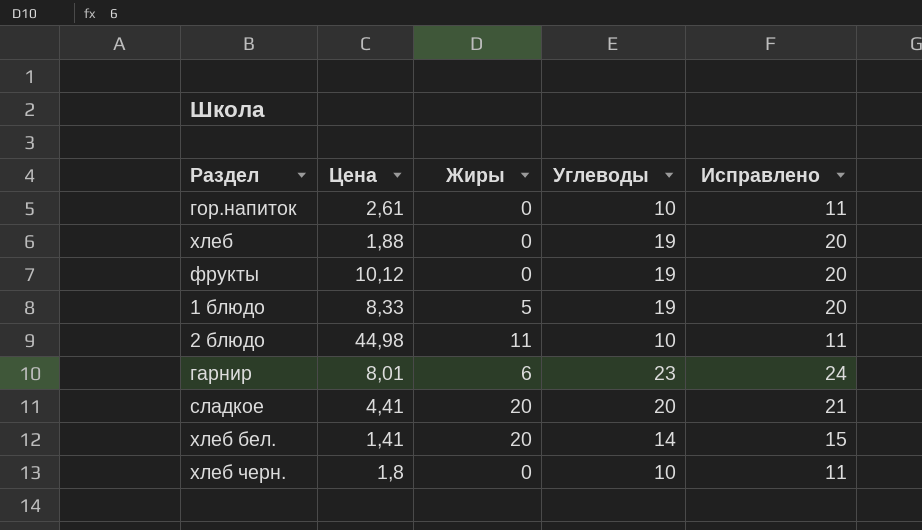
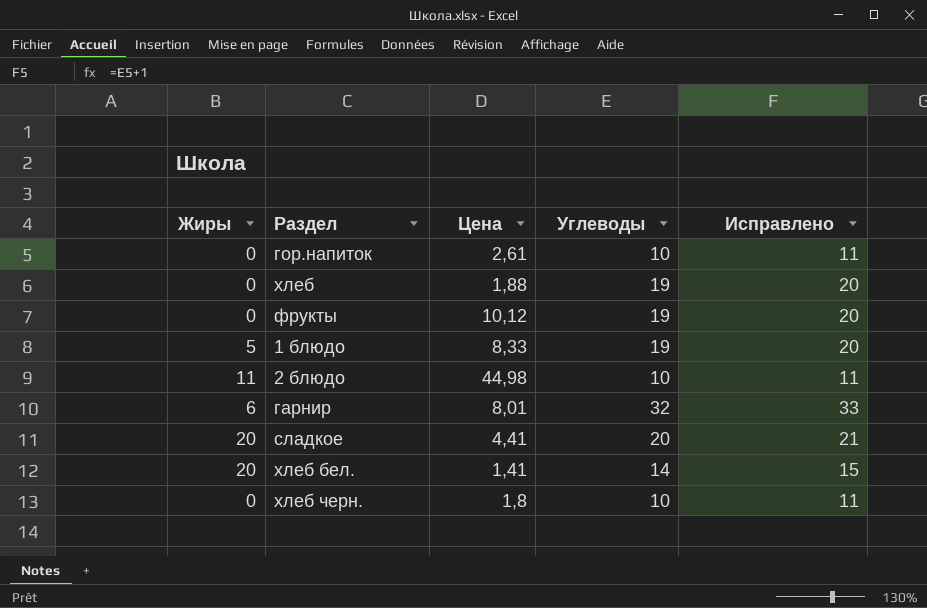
column Жиры | position: 3 -> 1
гарнир | Углеводы: 23 -> 32
гарнир | Исправлено: 24 -> 33

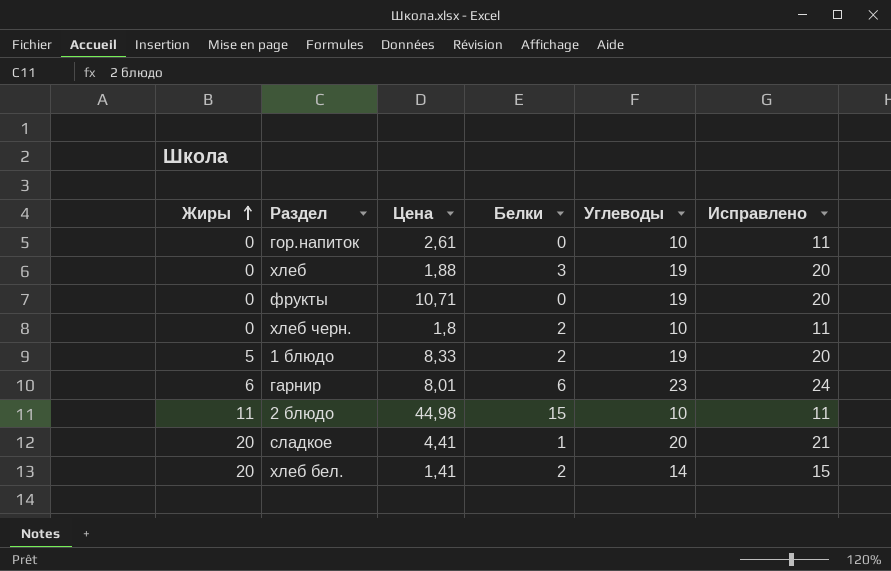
row order: none -> Жиры ascending
column Белки | position: none -> 4
фрукты | Цена: 10,12 -> 10,71
гарнир | Углеводы: 32 -> 23
гарнир | Исправлено: 33 -> 24

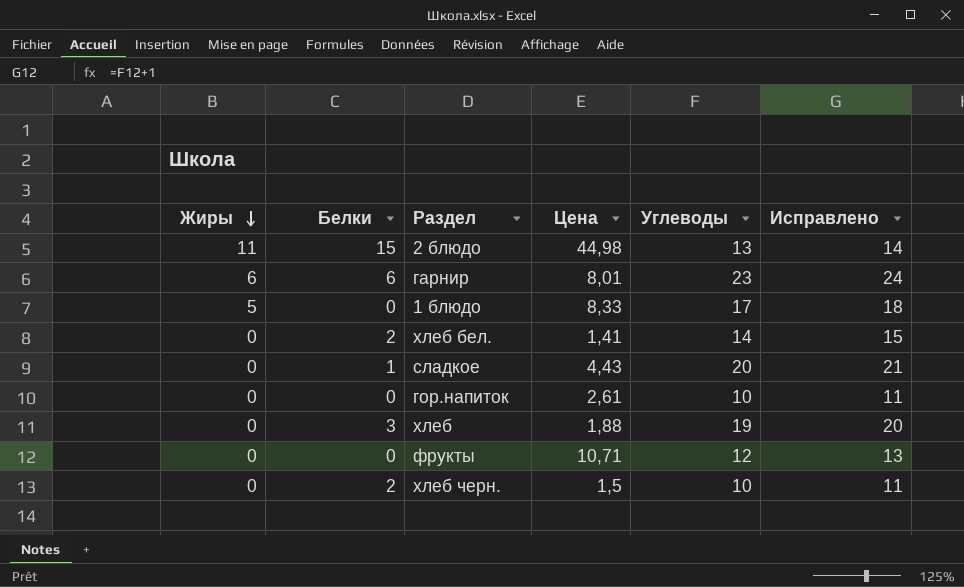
row order: Жиры ascending -> Жиры descending
column Белки | position: 4 -> 2
2 блюдо | Углеводы: 10 -> 13
2 блюдо | Исправлено: 11 -> 14
1 блюдо | Белки: 2 -> 0
1 блюдо | Углеводы: 19 -> 17
1 блюдо | Исправлено: 20 -> 18
хлеб бел. | Жиры: 20 -> 0
сладкое | Жиры: 20 -> 0
сладкое | Цена: 4,41 -> 4,43
фрукты | Углеводы: 19 -> 12
фрукты | Исправлено: 20 -> 13
хлеб черн. | Цена: 1,8 -> 1,5

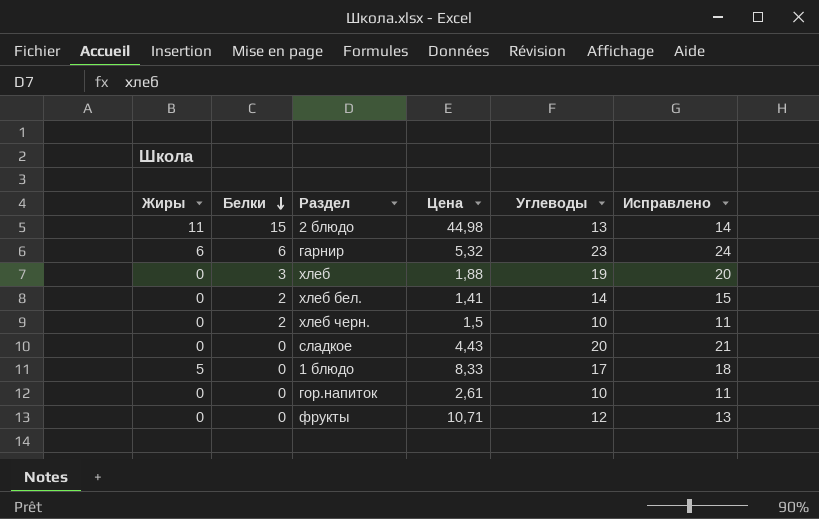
row order: Жиры descending -> Белки descending
гарнир | Цена: 8,01 -> 5,32
сладкое | Белки: 1 -> 0

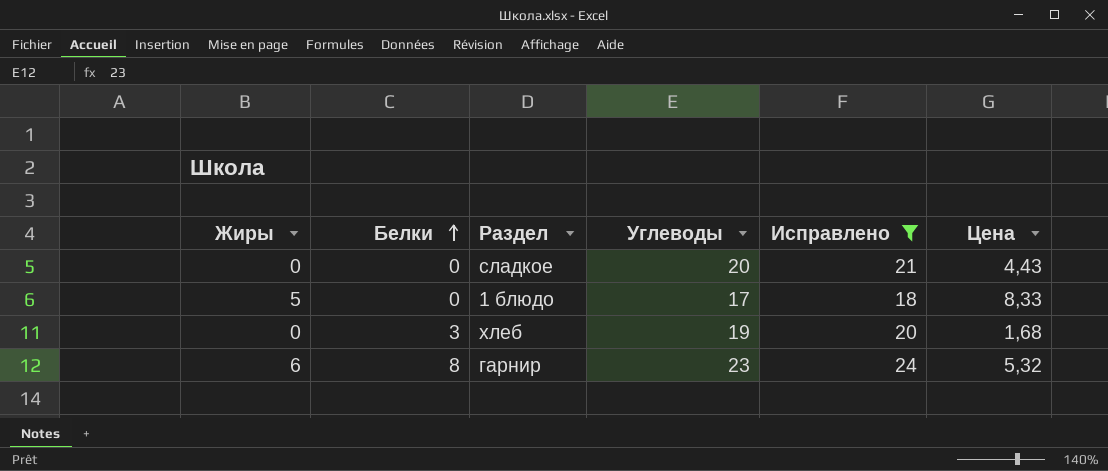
filter: none -> Исправлено >= 18
row order: Белки descending -> Белки ascending
column Цена | position: 4 -> 6
хлеб | Цена: 1,88 -> 1,68
гарнир | Белки: 6 -> 8

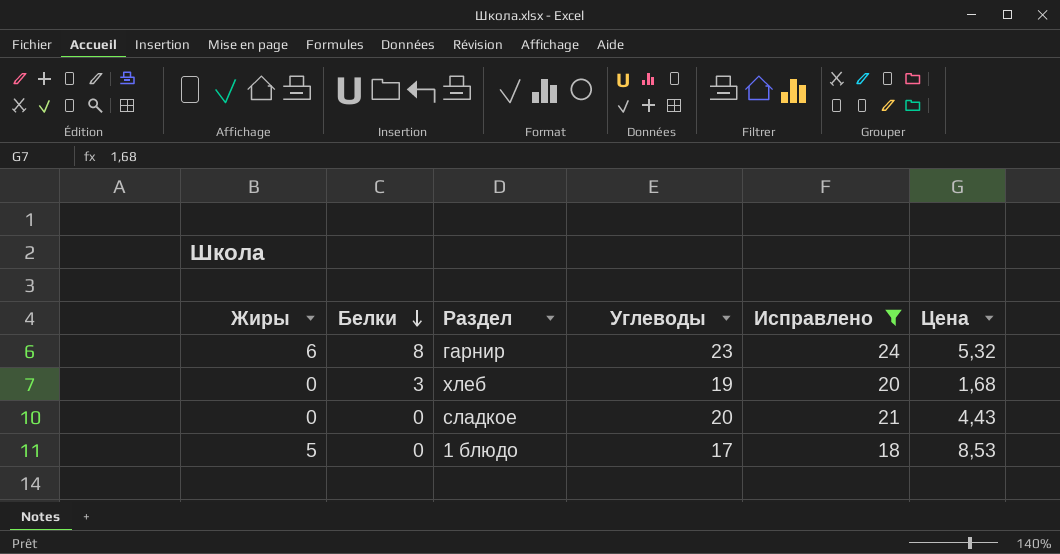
row order: Белки ascending -> Белки descending
1 блюдо | Цена: 8,33 -> 8,53

